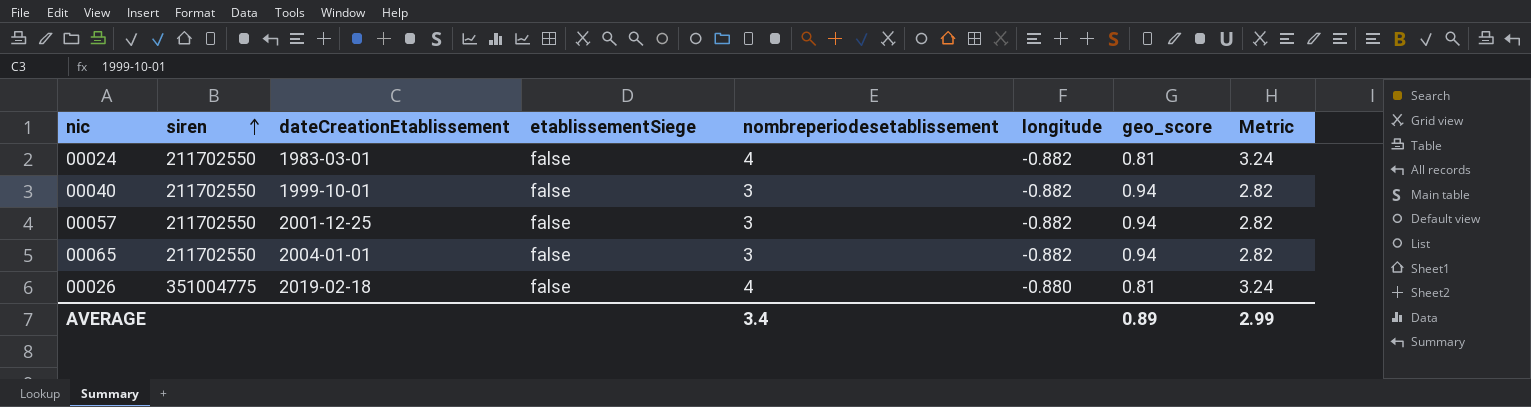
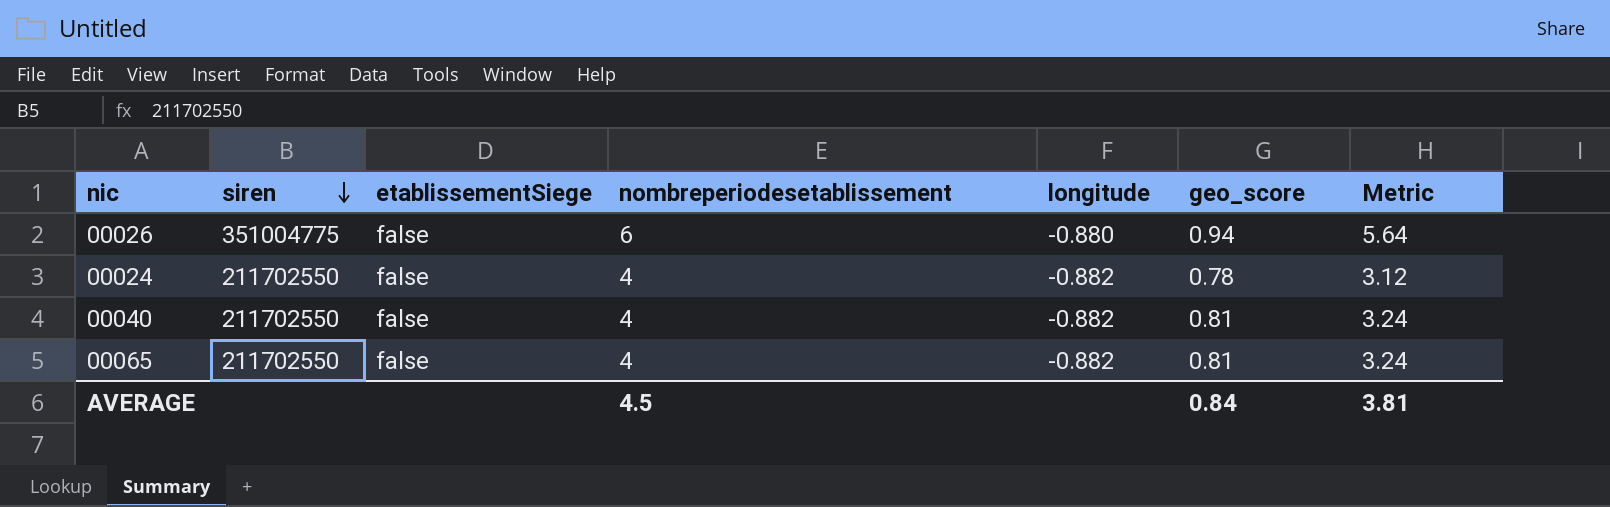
row order: siren ascending -> siren descending
column dateCreationEtablissement | position: 3 -> none
row 00057: 211702550 | 2001-12-25 | false | 3 | -0.882 | 0.94 | 2.82 -> none
00026 | nombreperiodesetablissement: 4 -> 6
00026 | geo_score: 0.81 -> 0.94
00026 | Metric: 3.24 -> 5.64
00024 | geo_score: 0.81 -> 0.78
00024 | Metric: 3.24 -> 3.12
00040 | nombreperiodesetablissement: 3 -> 4
00040 | geo_score: 0.94 -> 0.81
00040 | Metric: 2.82 -> 3.24
00065 | nombreperiodesetablissement: 3 -> 4
00065 | geo_score: 0.94 -> 0.81
00065 | Metric: 2.82 -> 3.24
AVERAGE | nombreperiodesetablissement: 3.4 -> 4.5
AVERAGE | geo_score: 0.89 -> 0.84
AVERAGE | Metric: 2.99 -> 3.81

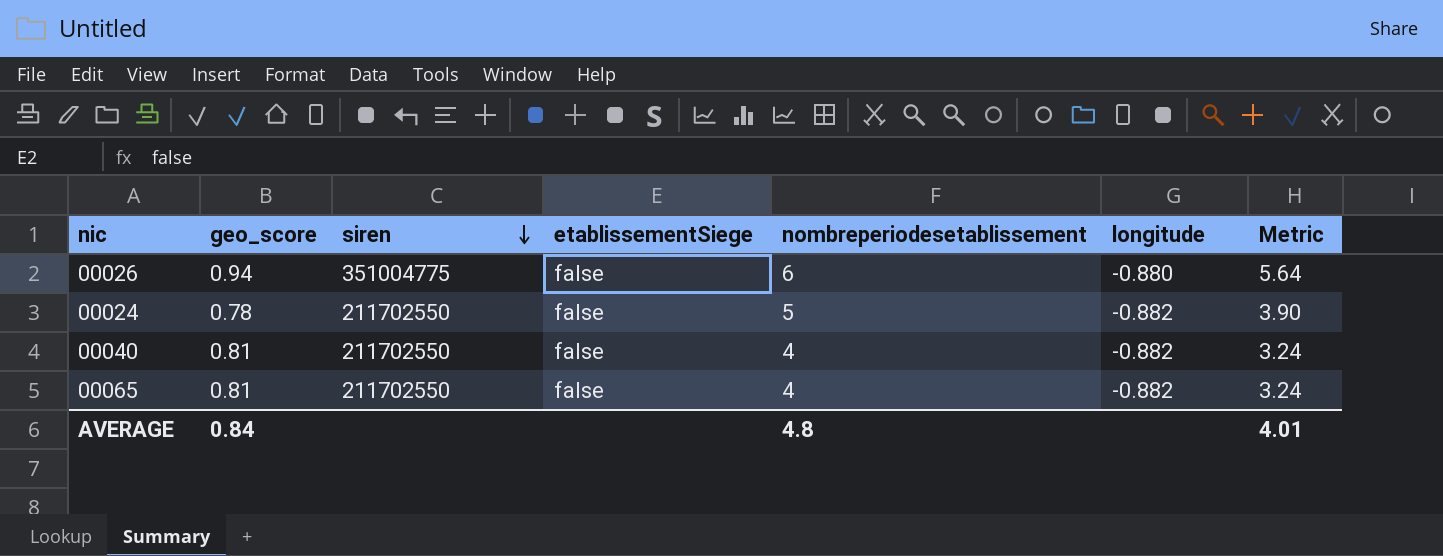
column geo_score | position: 6 -> 2
00024 | nombreperiodesetablissement: 4 -> 5
00024 | Metric: 3.12 -> 3.90
AVERAGE | nombreperiodesetablissement: 4.5 -> 4.8
AVERAGE | Metric: 3.81 -> 4.01

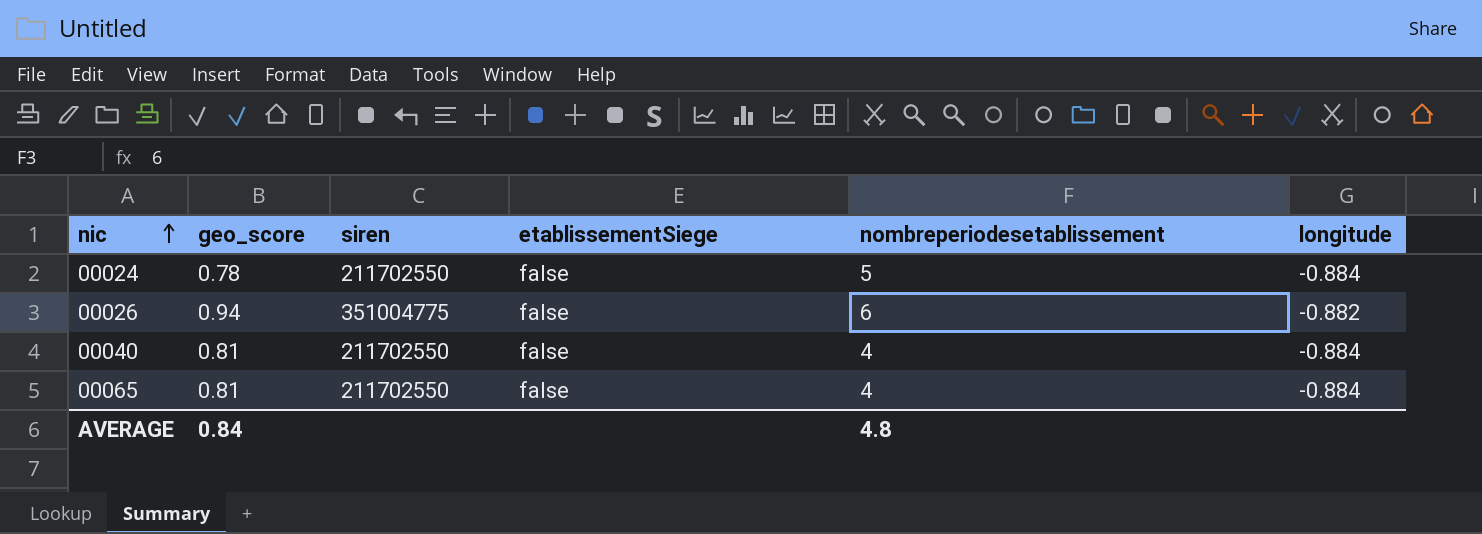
row order: siren descending -> nic ascending
column Metric | formula: [geo_score] * [nombreperiodesetablissement] -> none
00024 | longitude: -0.882 -> -0.884
00026 | longitude: -0.880 -> -0.882
00040 | longitude: -0.882 -> -0.884
00065 | longitude: -0.882 -> -0.884

